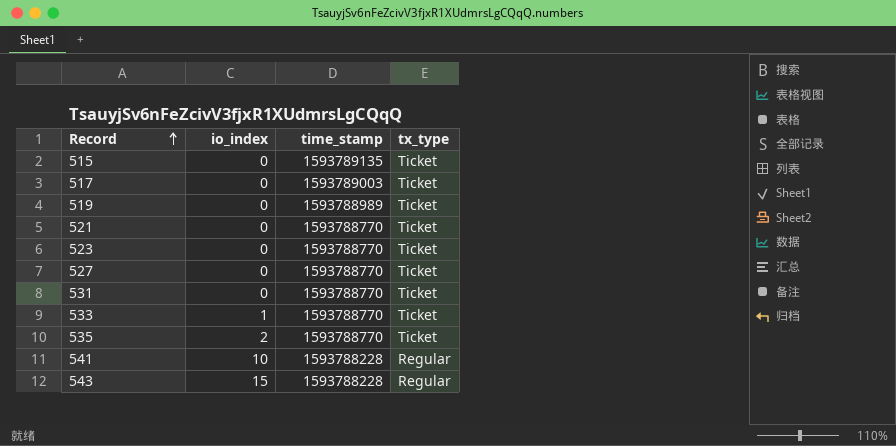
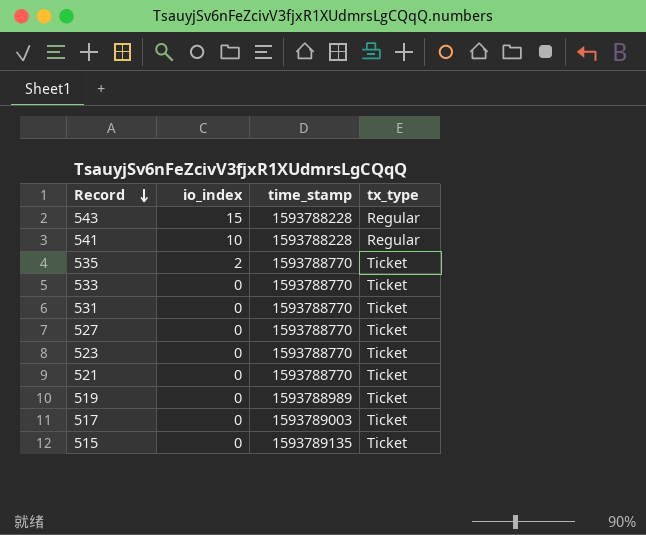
row order: Record ascending -> Record descending
533 | io_index: 1 -> 0

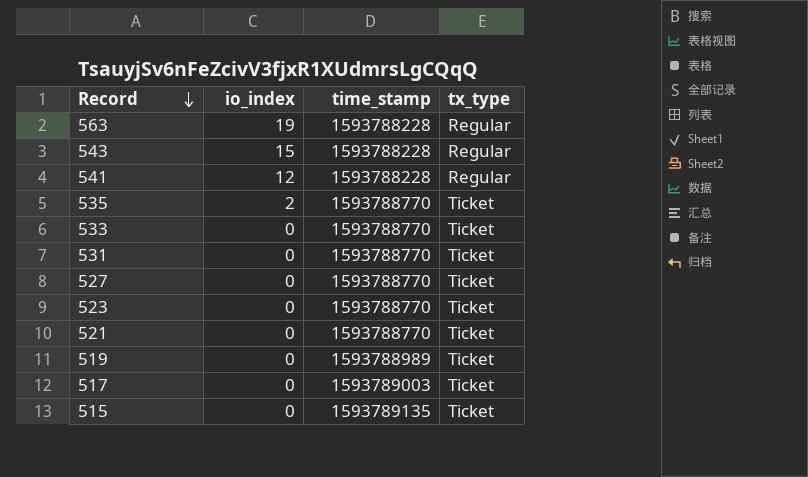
row 563: none -> 19 | 1593788228 | Regular
541 | io_index: 10 -> 12

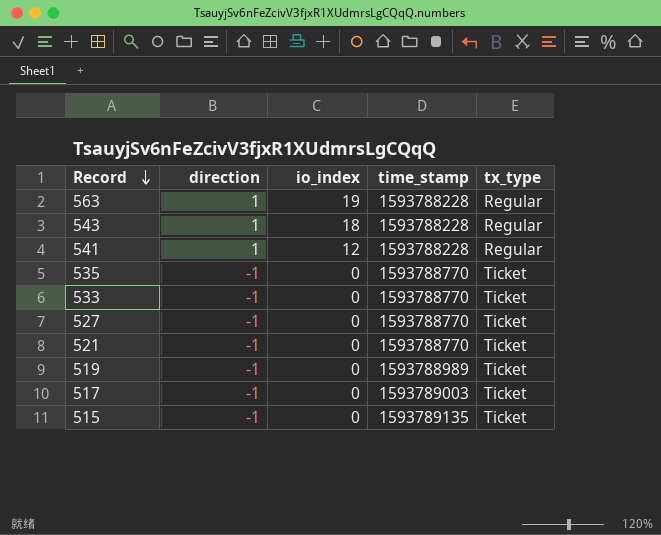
column direction | position: none -> 2
row 531: 0 | 1593788770 | Ticket -> none
row 523: 0 | 1593788770 | Ticket -> none
543 | io_index: 15 -> 18
535 | io_index: 2 -> 0

